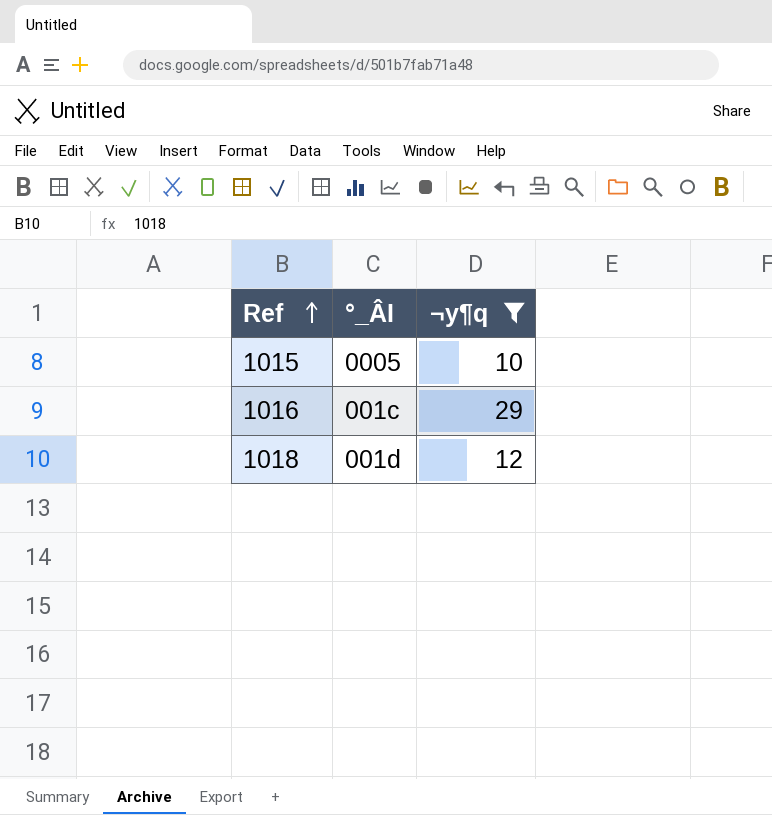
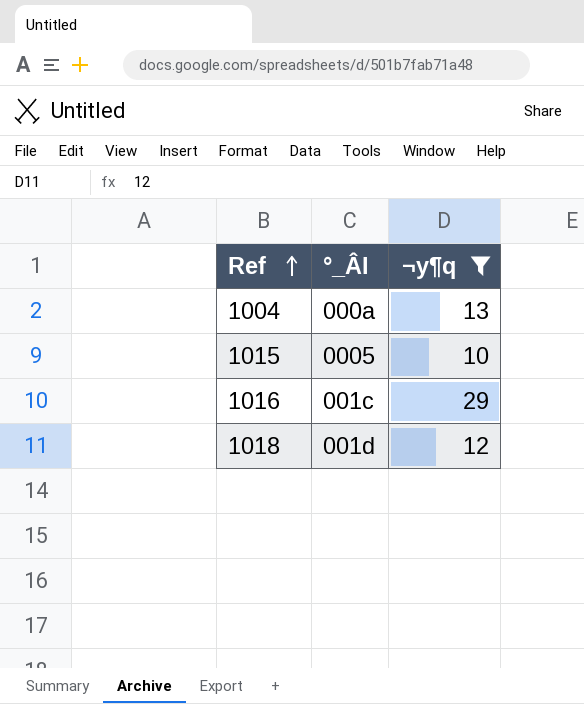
row 1004: none -> 000a | 13

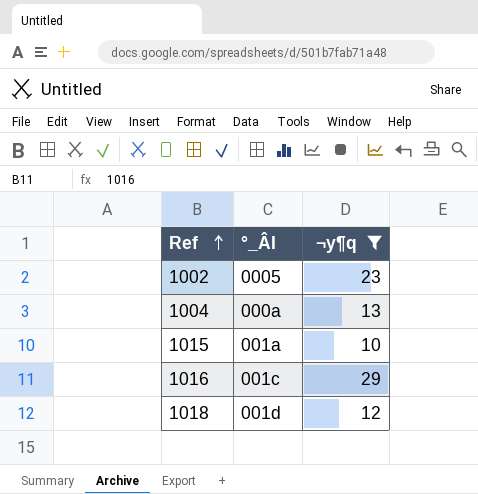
row 1002: none -> 0005 | 23
1015 | °_ÂI: 0005 -> 001a

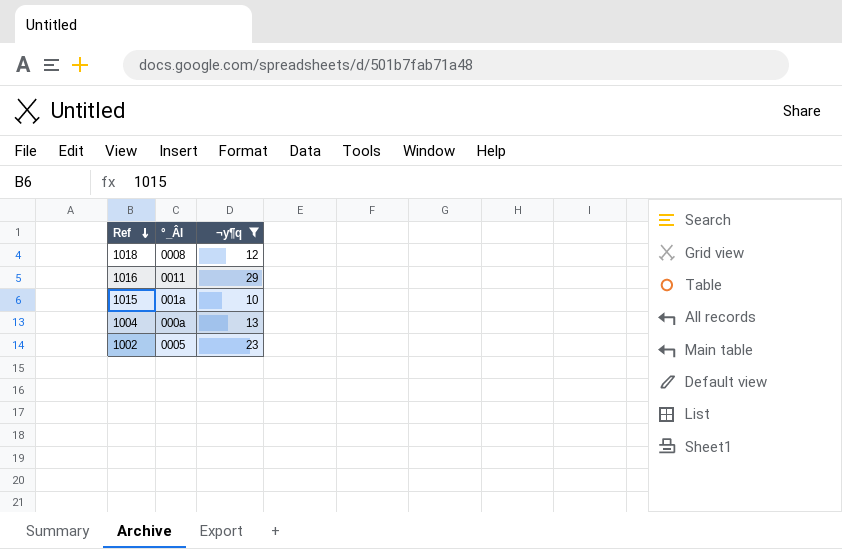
row order: Ref ascending -> Ref descending
1018 | °_ÂI: 001d -> 0008
1016 | °_ÂI: 001c -> 0011

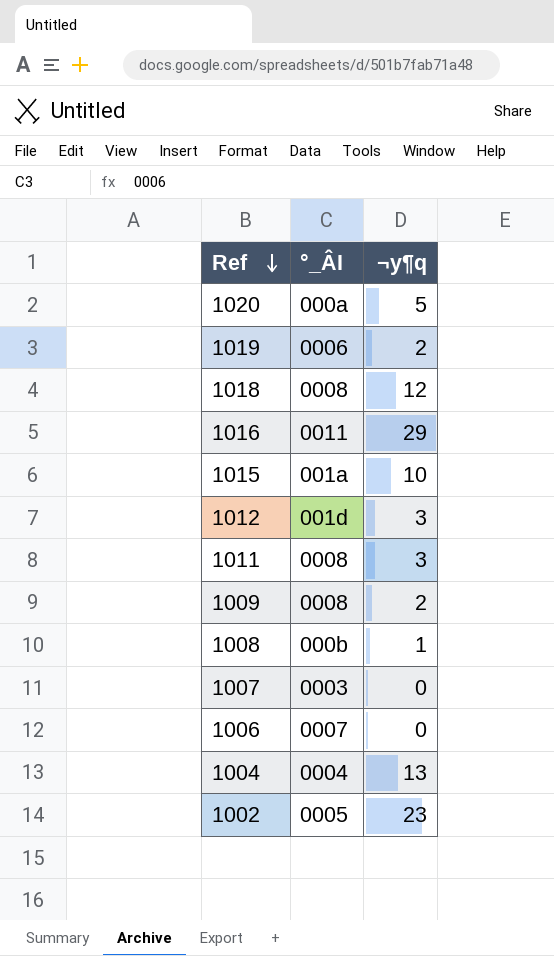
filter: ¬y¶q >= 10 -> none
1004 | °_ÂI: 000a -> 0004

